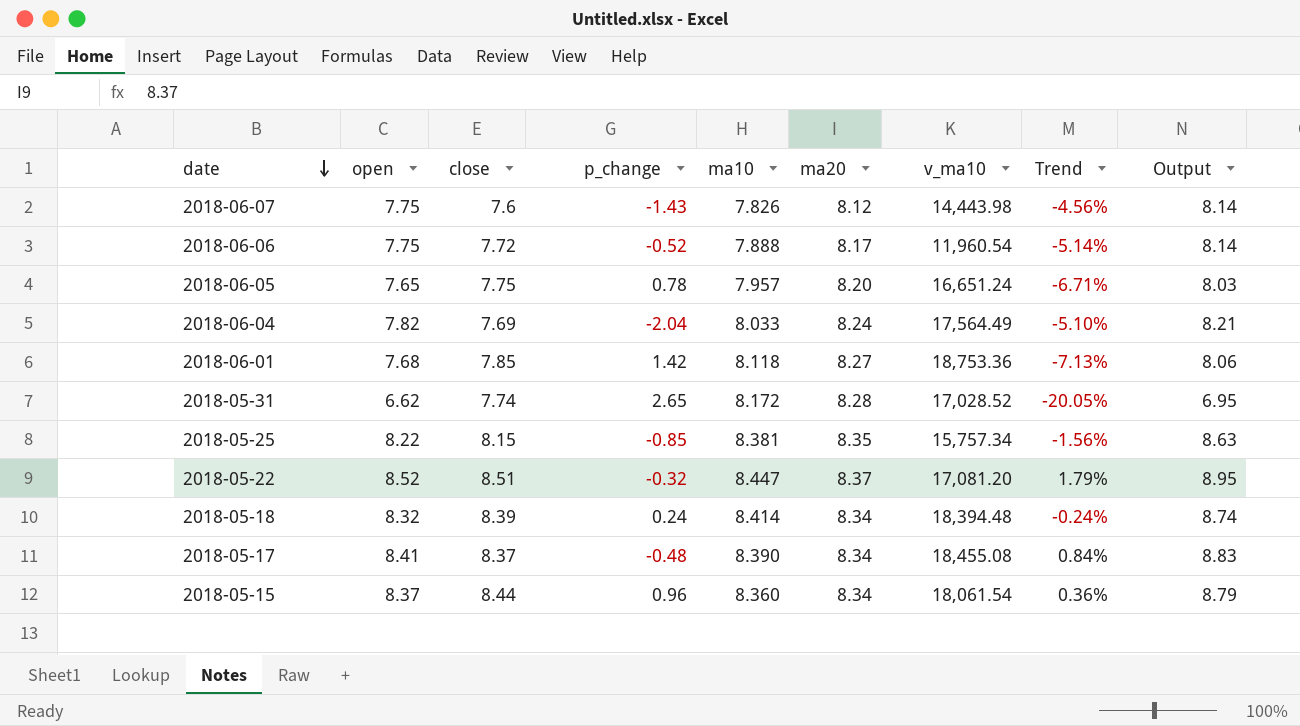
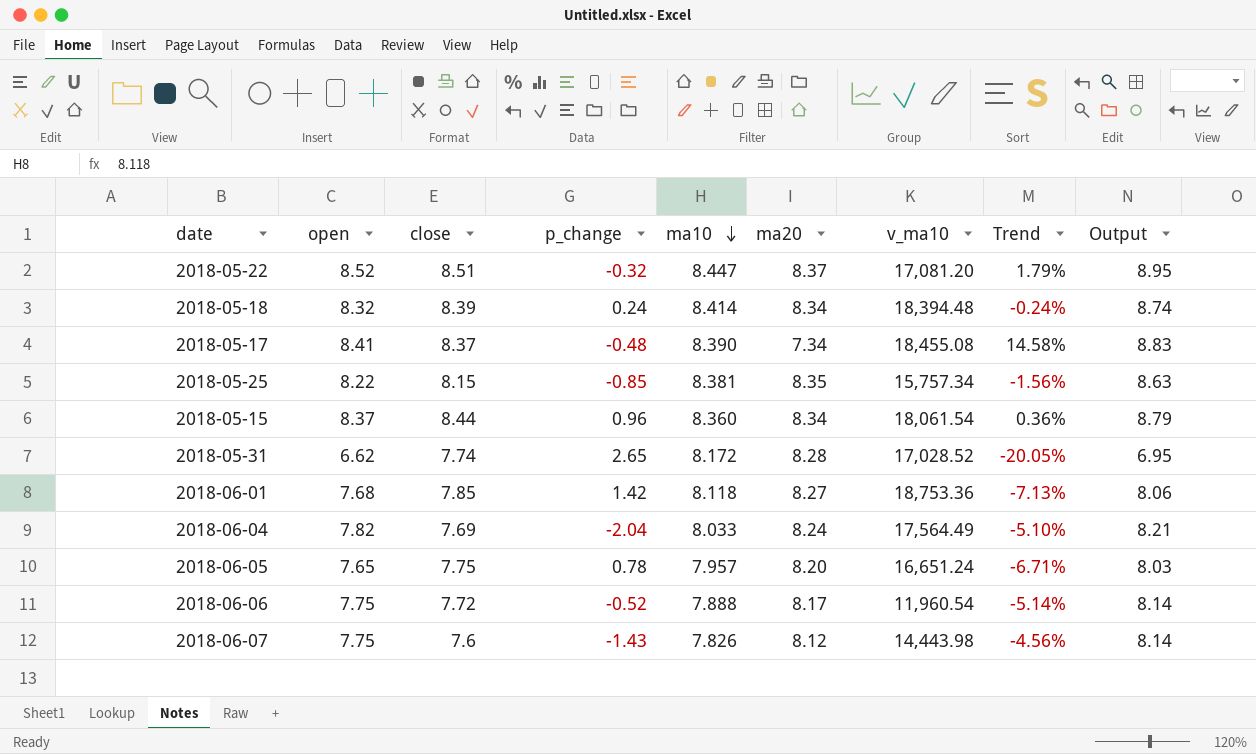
row order: date descending -> ma10 descending
2018-05-17 | ma20: 8.34 -> 7.34
2018-05-17 | Trend: 0.84% -> 14.58%

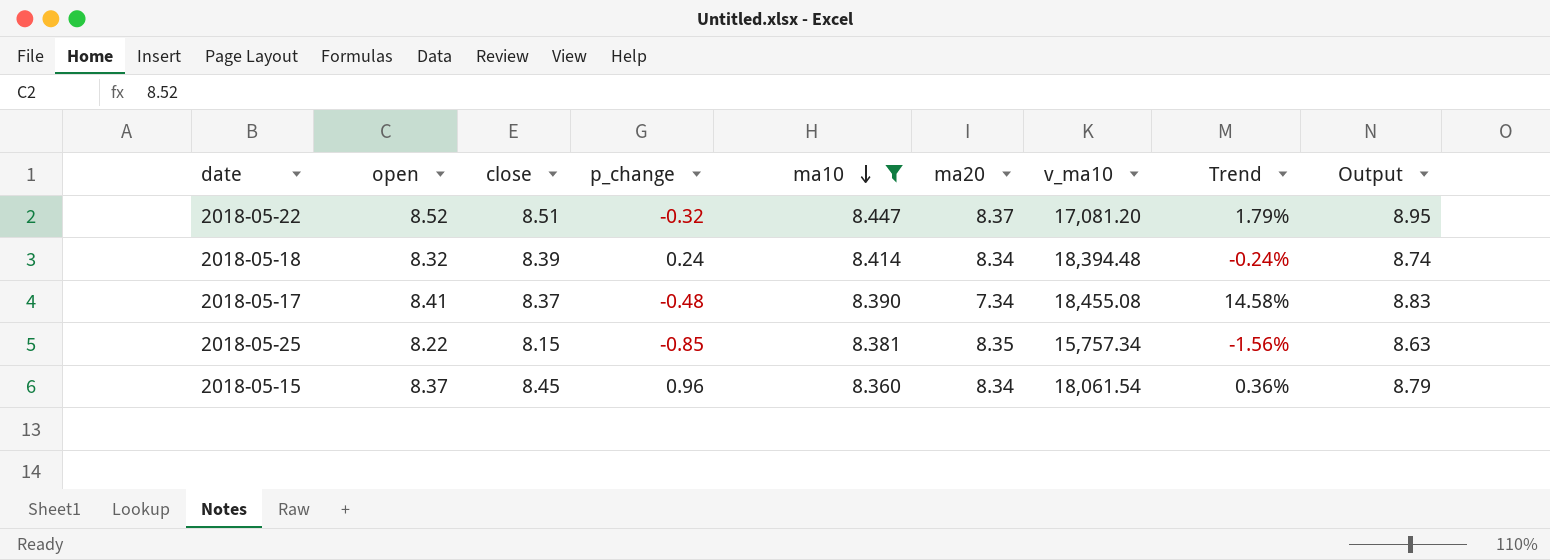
filter: none -> ma10 >= 8.360
2018-05-15 | close: 8.44 -> 8.45

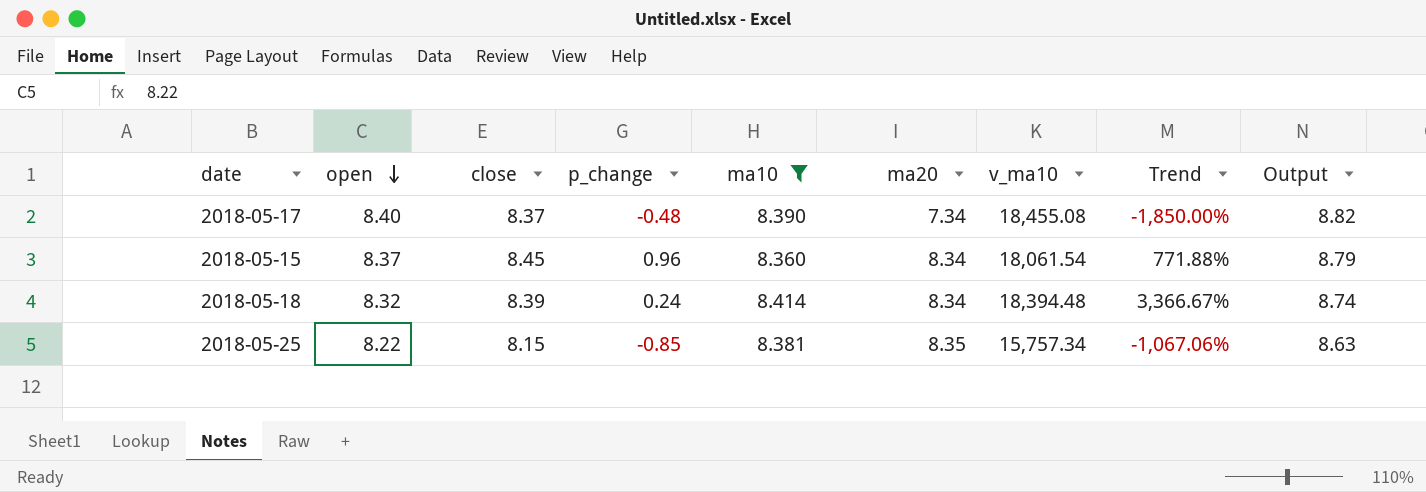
row order: ma10 descending -> open descending
column Trend | formula: ([open] - [ma20]) / [ma20] -> ([open] - [p_change]) / [p_change]
row 2018-05-22: 8.52 | 8.51 | -0.32 | 8.447 | 8.37 | 17,081.20 | 1.79% | 8.95 -> none
2018-05-17 | open: 8.41 -> 8.40
2018-05-17 | Output: 8.83 -> 8.82

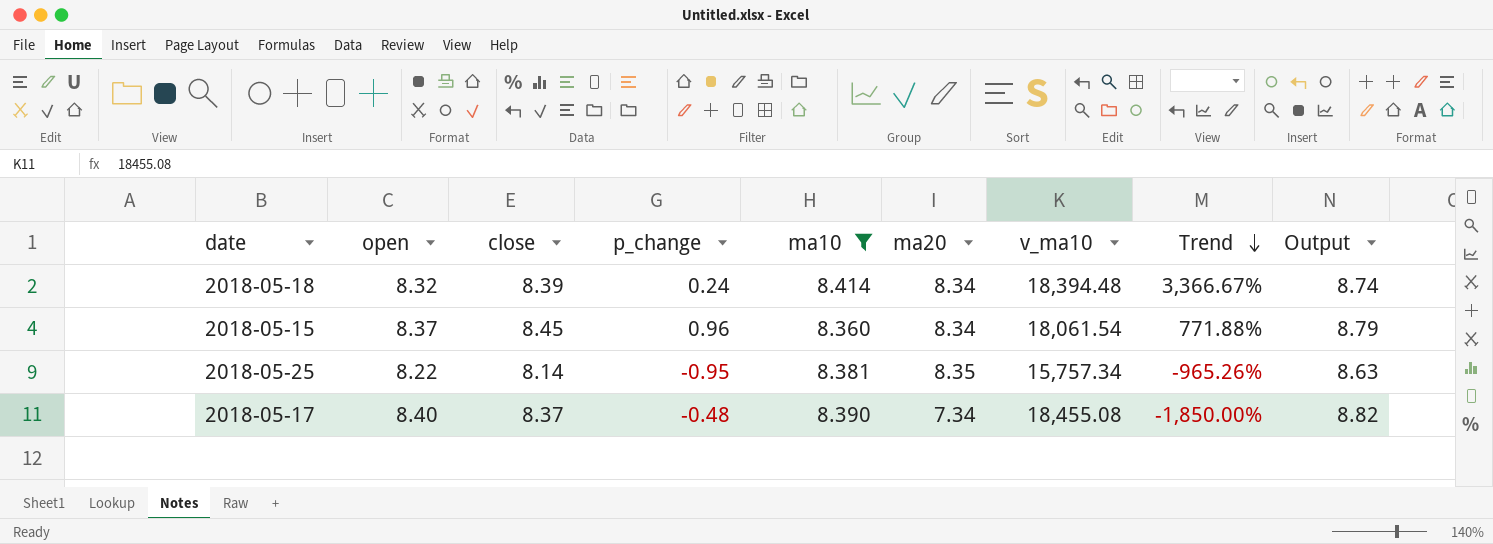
row order: open descending -> Trend descending
2018-05-25 | close: 8.15 -> 8.14
2018-05-25 | p_change: -0.85 -> -0.95
2018-05-25 | Trend: -1,067.06% -> -965.26%

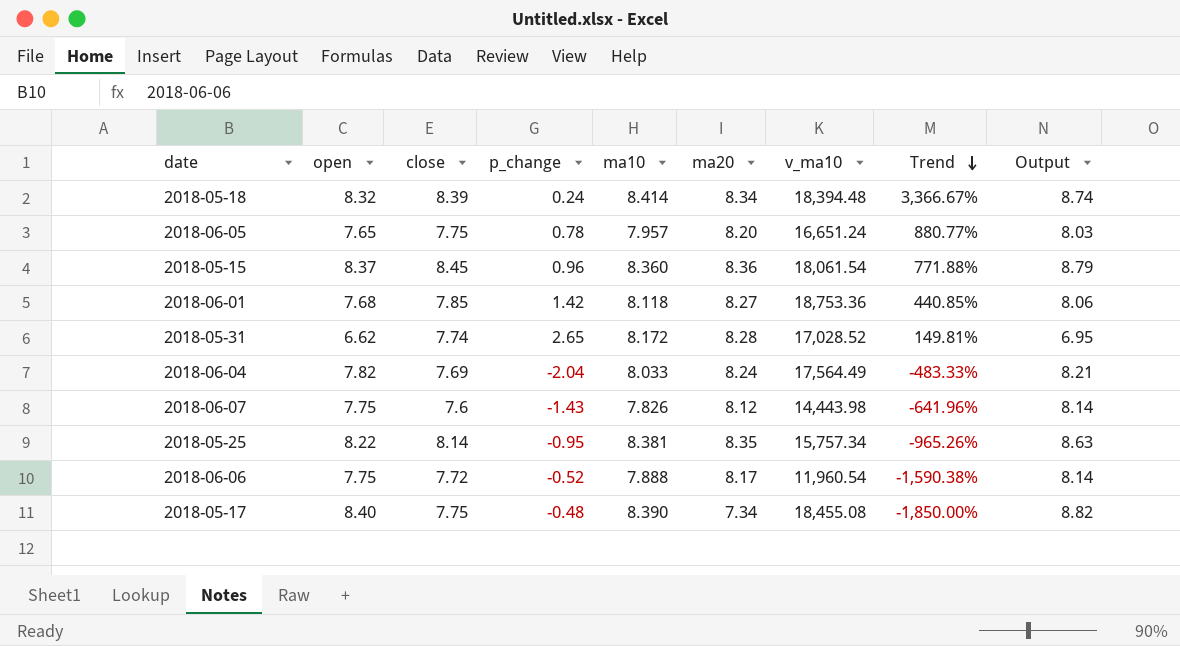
filter: ma10 >= 8.360 -> none
2018-05-15 | ma20: 8.34 -> 8.36
2018-05-17 | close: 8.37 -> 7.75

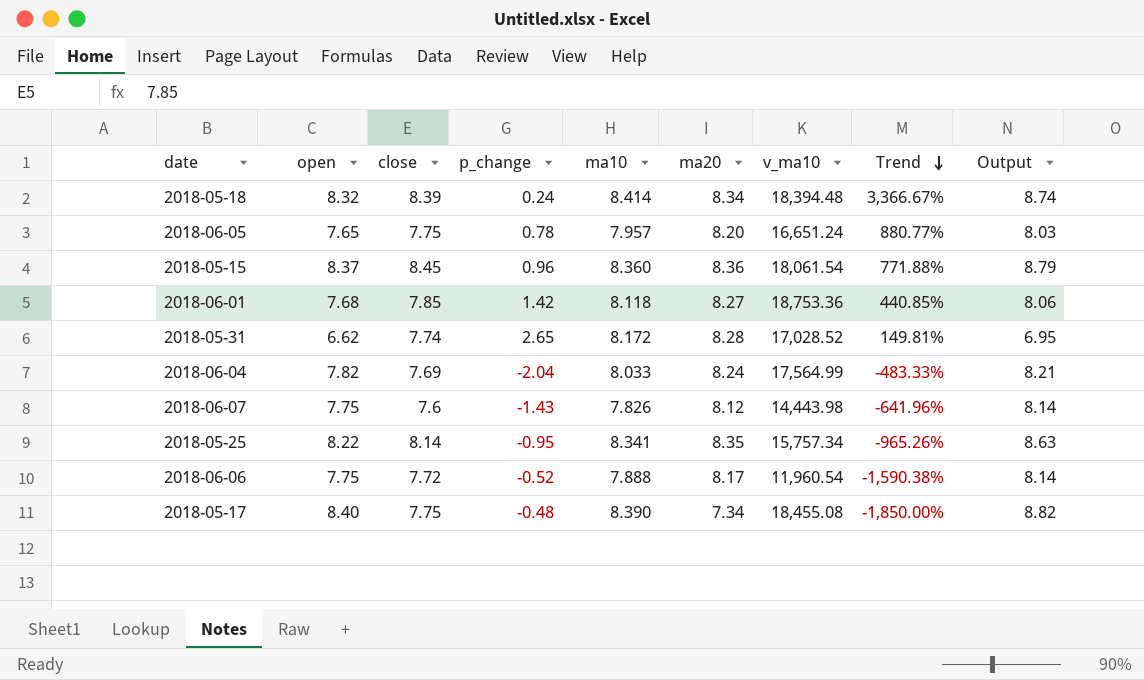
2018-06-04 | v_ma10: 17,564.49 -> 17,564.99
2018-05-25 | ma10: 8.381 -> 8.341

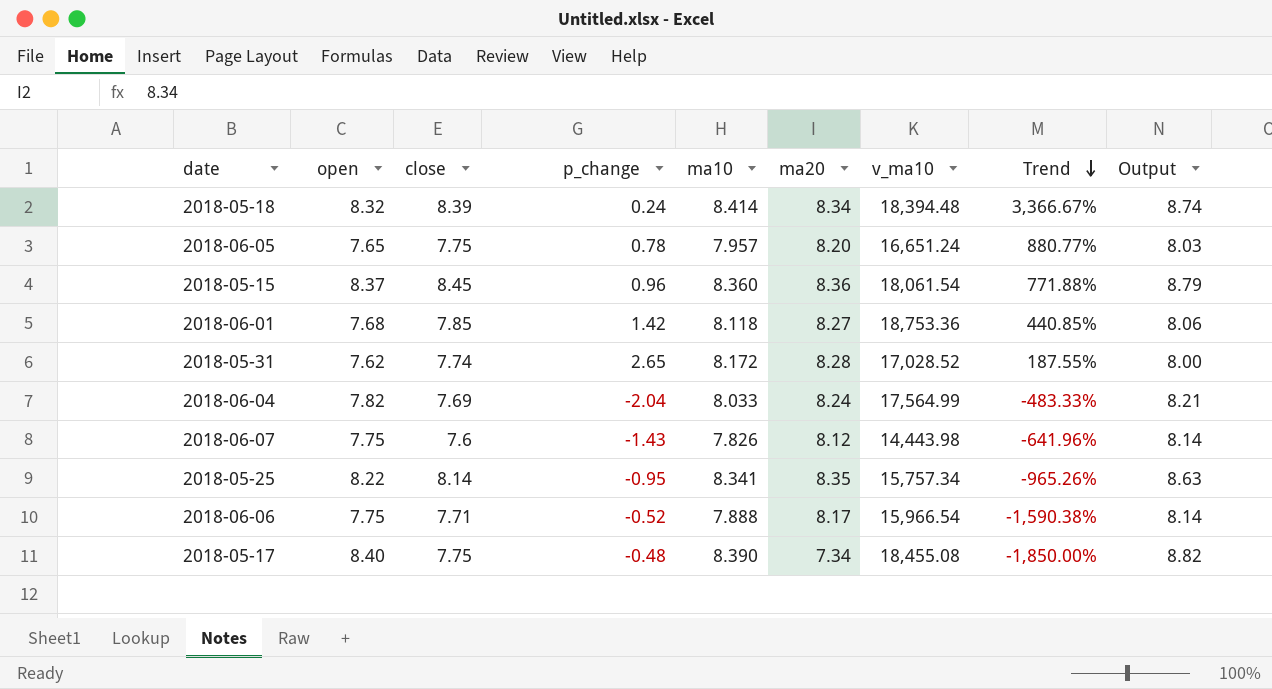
2018-05-31 | open: 6.62 -> 7.62
2018-05-31 | Trend: 149.81% -> 187.55%
2018-05-31 | Output: 6.95 -> 8.00
2018-06-06 | close: 7.72 -> 7.71
2018-06-06 | v_ma10: 11,960.54 -> 15,966.54

